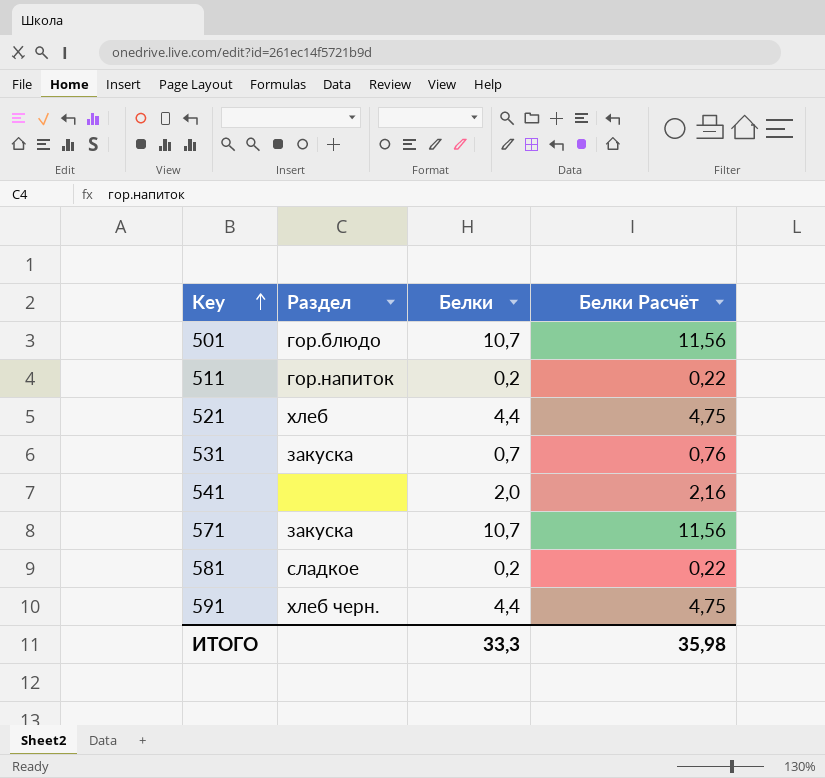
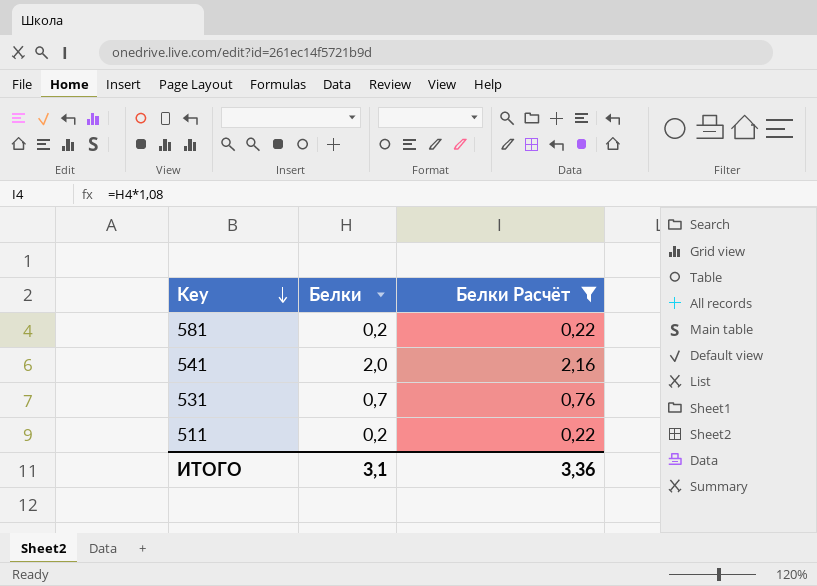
filter: none -> Белки Расчёт <= 2,16
row order: Key ascending -> Key descending
column Раздел | position: 2 -> none
ИТОГО | Белки: 33,3 -> 3,1
ИТОГО | Белки Расчёт: 35,98 -> 3,36

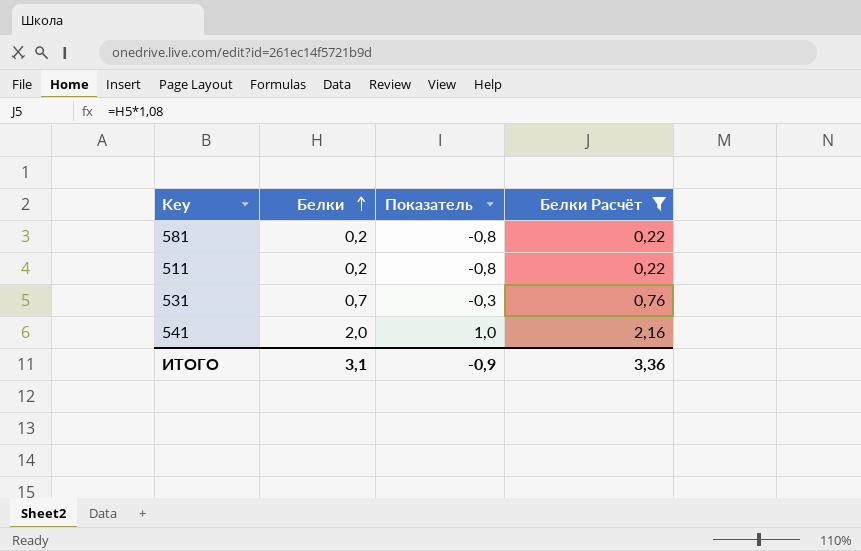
row order: Key descending -> Белки ascending
column Показатель | formula: none -> [Белки] - 1

